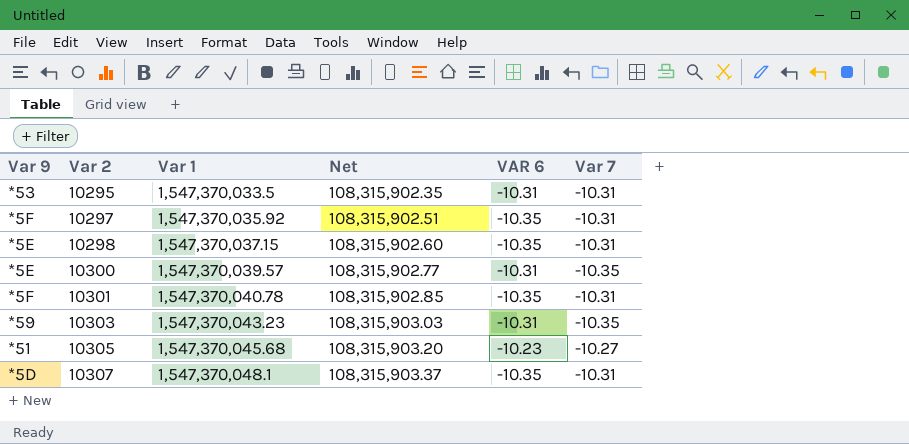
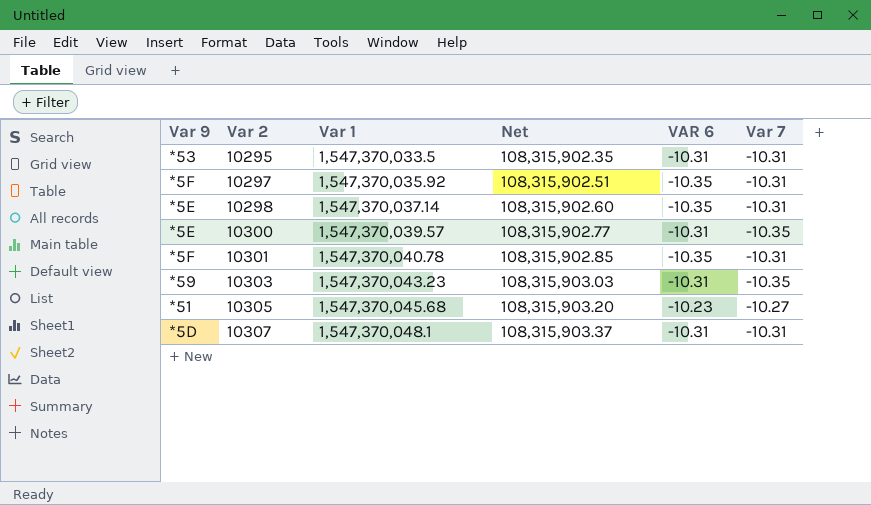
10298 | Var 1: 1,547,370,037.15 -> 1,547,370,037.14
10307 | VAR 6: -10.35 -> -10.31

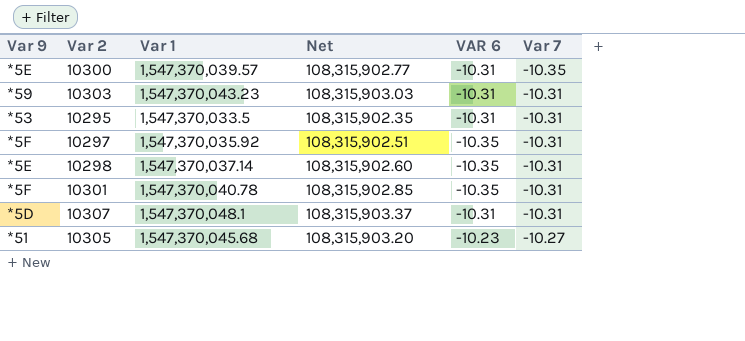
row order: Var 2 ascending -> Var 7 ascending
10303 | Var 7: -10.35 -> -10.31

